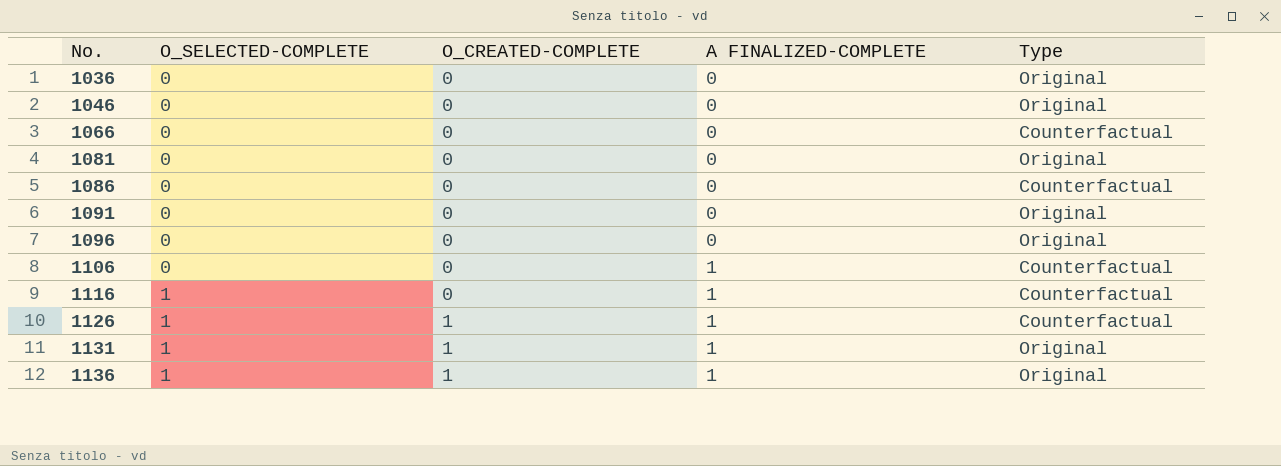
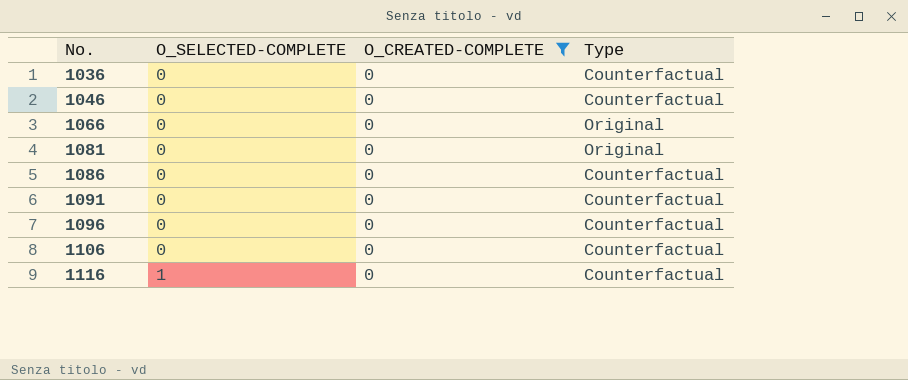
filter: none -> O_CREATED-COMPLETE = 0
column A FINALIZED-COMPLETE | position: 4 -> none
1036 | Type: Original -> Counterfactual
1046 | Type: Original -> Counterfactual
1066 | Type: Counterfactual -> Original
1091 | Type: Original -> Counterfactual
1096 | Type: Original -> Counterfactual

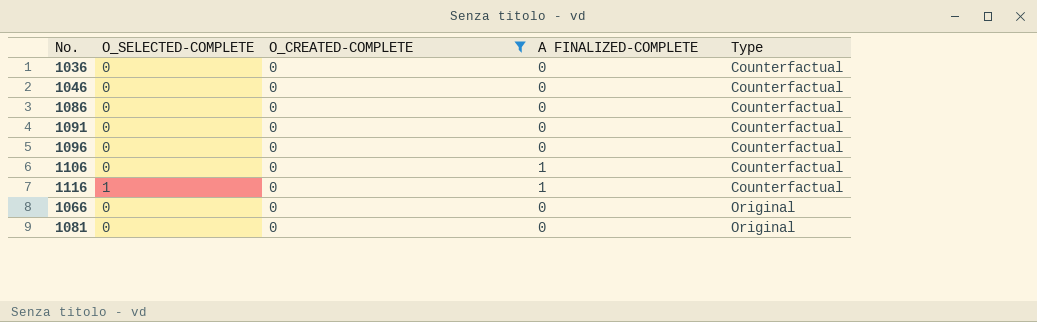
row order: No. ascending -> Type ascending
column A FINALIZED-COMPLETE | position: none -> 4

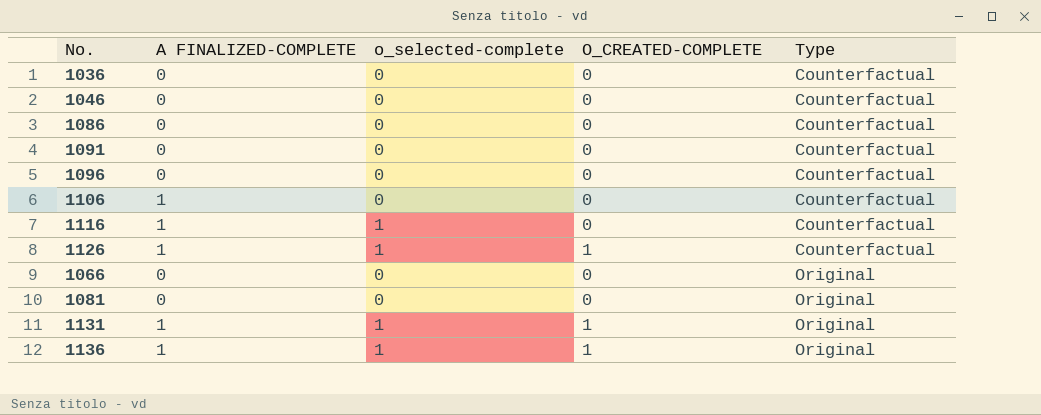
filter: O_CREATED-COMPLETE = 0 -> none
column A FINALIZED-COMPLETE | position: 4 -> 2
column name: O_SELECTED-COMPLETE -> o_selected-complete

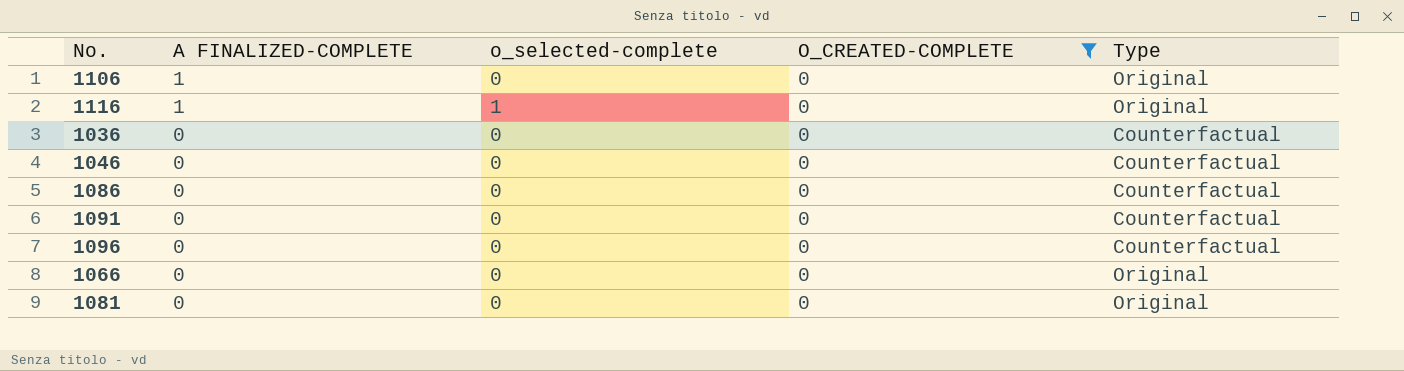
filter: none -> O_CREATED-COMPLETE = 0
row order: Type ascending -> A FINALIZED-COMPLETE descending
1106 | Type: Counterfactual -> Original
1116 | Type: Counterfactual -> Original

